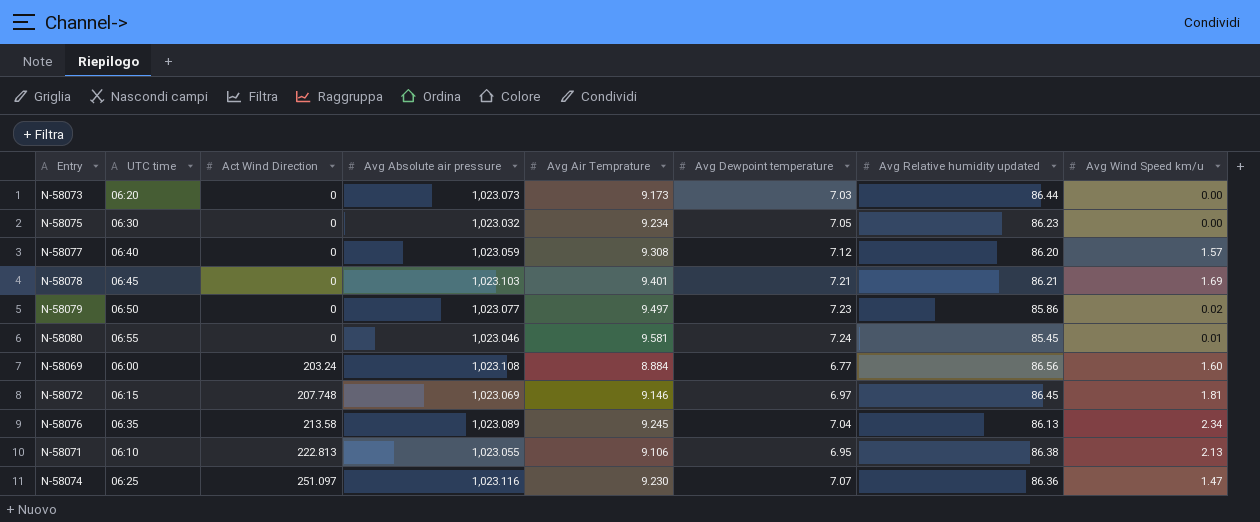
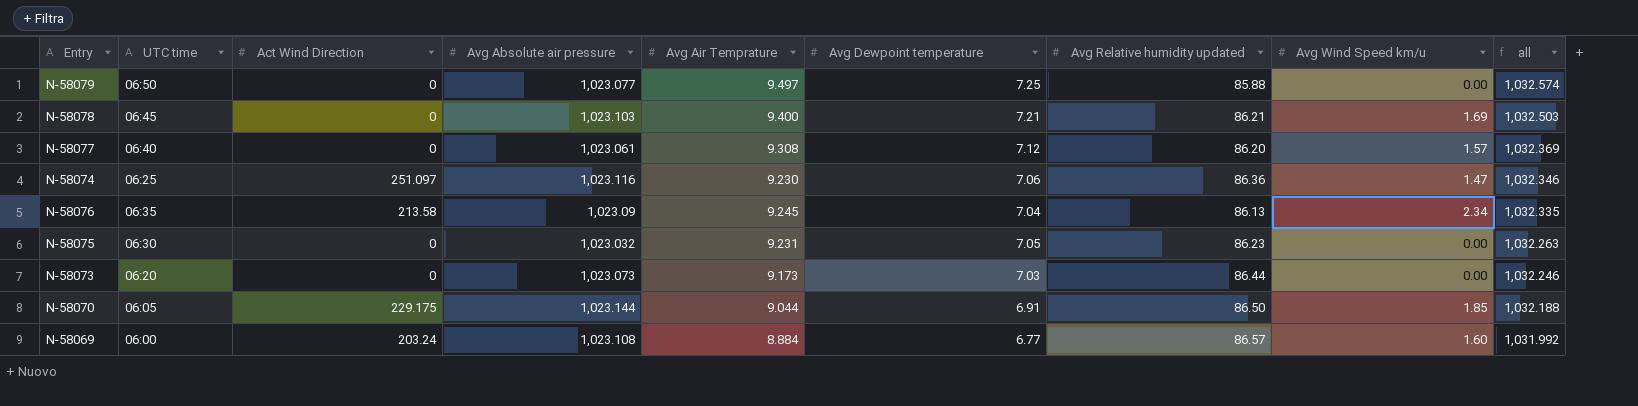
row order: Act Wind Direction ascending -> all descending
column all | formula: none -> [Avg Absolute air pressure] + [Avg Air Temprature]
row N-58080: 06:55 | 0 | 1,023.046 | 9.581 | 7.24 | 85.45 | 0.01 -> none
row N-58072: 06:15 | 207.748 | 1,023.069 | 9.146 | 6.97 | 86.45 | 1.81 -> none
row N-58071: 06:10 | 222.813 | 1,023.055 | 9.106 | 6.95 | 86.38 | 2.13 -> none
N-58079 | Avg Dewpoint temperature: 7.23 -> 7.25
N-58079 | Avg Relative humidity updated: 85.86 -> 85.88
N-58079 | Avg Wind Speed km/u: 0.02 -> 0.00
N-58078 | Avg Air Temprature: 9.401 -> 9.400
N-58077 | Avg Absolute air pressure: 1,023.059 -> 1,023.061
N-58074 | Avg Dewpoint temperature: 7.07 -> 7.06
N-58076 | Avg Absolute air pressure: 1,023.089 -> 1,023.09
N-58075 | Avg Air Temprature: 9.234 -> 9.231
row N-58070: none -> 06:05 | 229.175 | 1,023.144 | 9.044 | 6.91 | 86.50 | 1.85 | 1,032.188
N-58069 | Avg Relative humidity updated: 86.56 -> 86.57

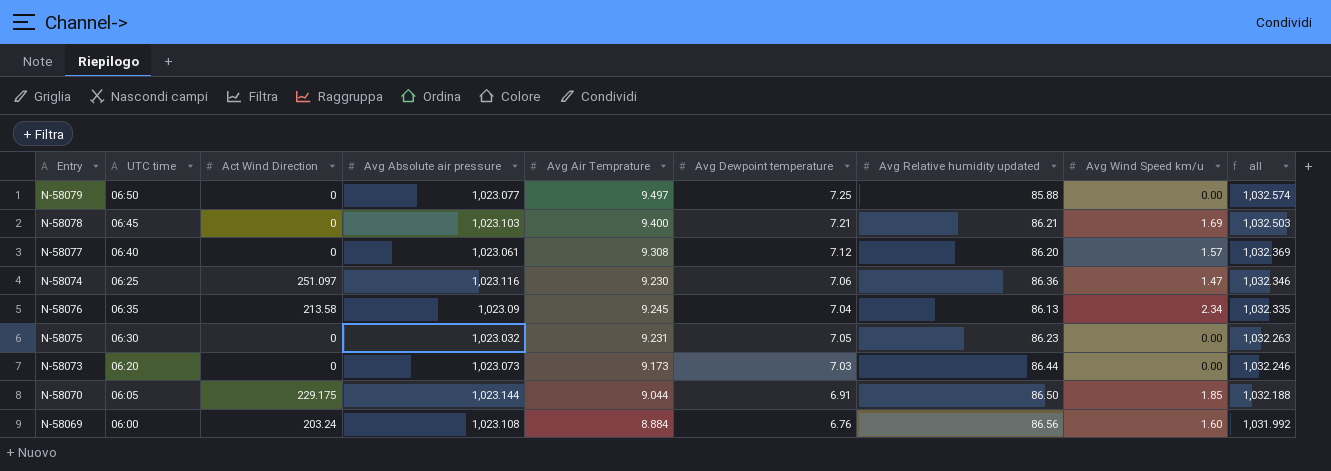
N-58069 | Avg Dewpoint temperature: 6.77 -> 6.76
N-58069 | Avg Relative humidity updated: 86.57 -> 86.56

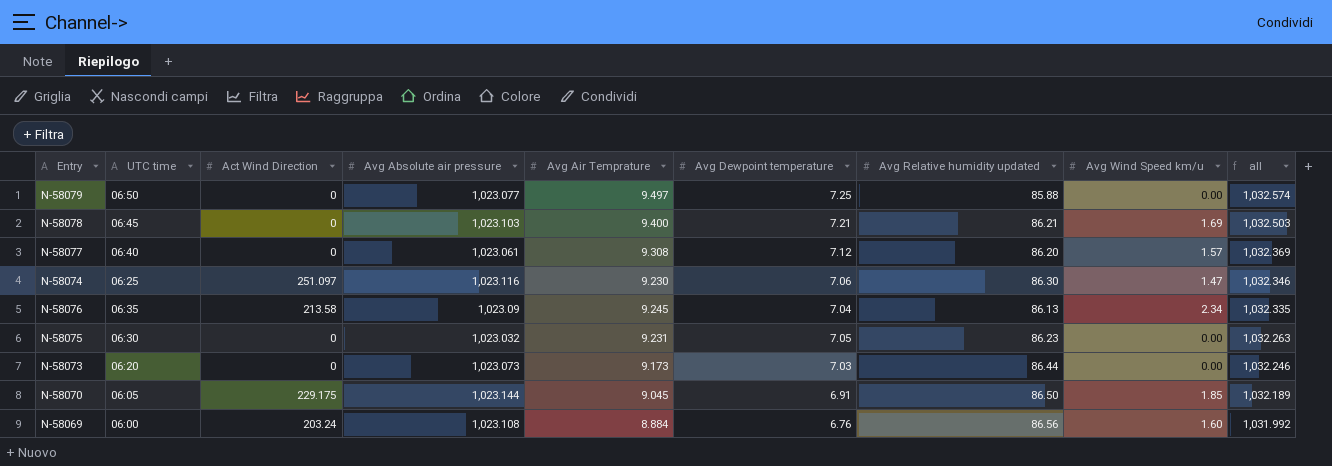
N-58074 | Avg Relative humidity updated: 86.36 -> 86.30
N-58070 | Avg Air Temprature: 9.044 -> 9.045
N-58070 | all: 1,032.188 -> 1,032.189

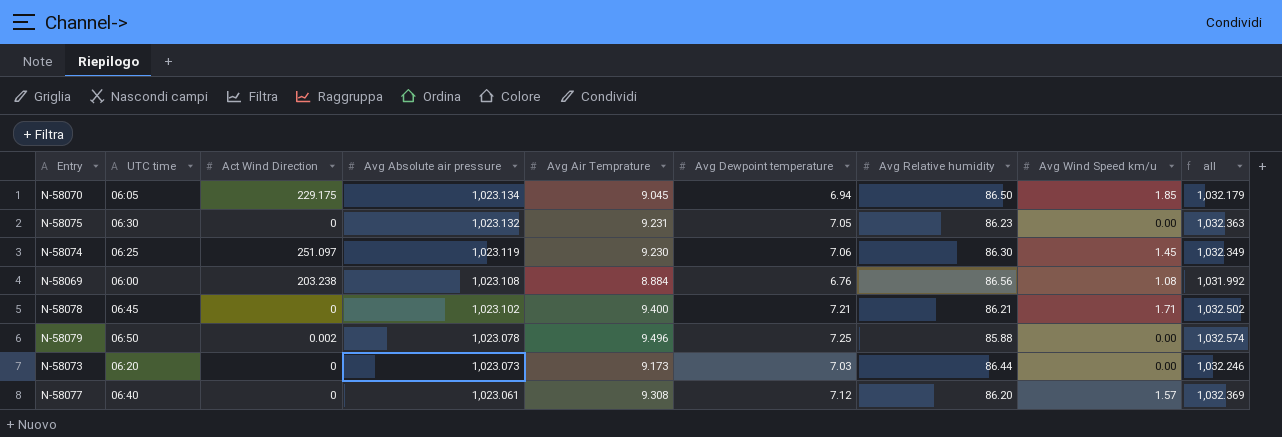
row order: all descending -> Avg Absolute air pressure descending
column name: Avg Relative humidity updated -> Avg Relative humidity
row N-58076: 06:35 | 213.58 | 1,023.09 | 9.245 | 7.04 | 86.13 | 2.34 | 1,032.335 -> none
N-58070 | Avg Absolute air pressure: 1,023.144 -> 1,023.134
N-58070 | Avg Dewpoint temperature: 6.91 -> 6.94
N-58070 | all: 1,032.189 -> 1,032.179
N-58075 | Avg Absolute air pressure: 1,023.032 -> 1,023.132
N-58075 | all: 1,032.263 -> 1,032.363
N-58074 | Avg Absolute air pressure: 1,023.116 -> 1,023.119
N-58074 | Avg Wind Speed km/u: 1.47 -> 1.45
N-58074 | all: 1,032.346 -> 1,032.349
N-58069 | Act Wind Direction: 203.24 -> 203.238
N-58069 | Avg Wind Speed km/u: 1.60 -> 1.08
N-58078 | Avg Absolute air pressure: 1,023.103 -> 1,023.102
N-58078 | Avg Wind Speed km/u: 1.69 -> 1.71
N-58078 | all: 1,032.503 -> 1,032.502
N-58079 | Act Wind Direction: 0 -> 0.002
N-58079 | Avg Absolute air pressure: 1,023.077 -> 1,023.078
N-58079 | Avg Air Temprature: 9.497 -> 9.496

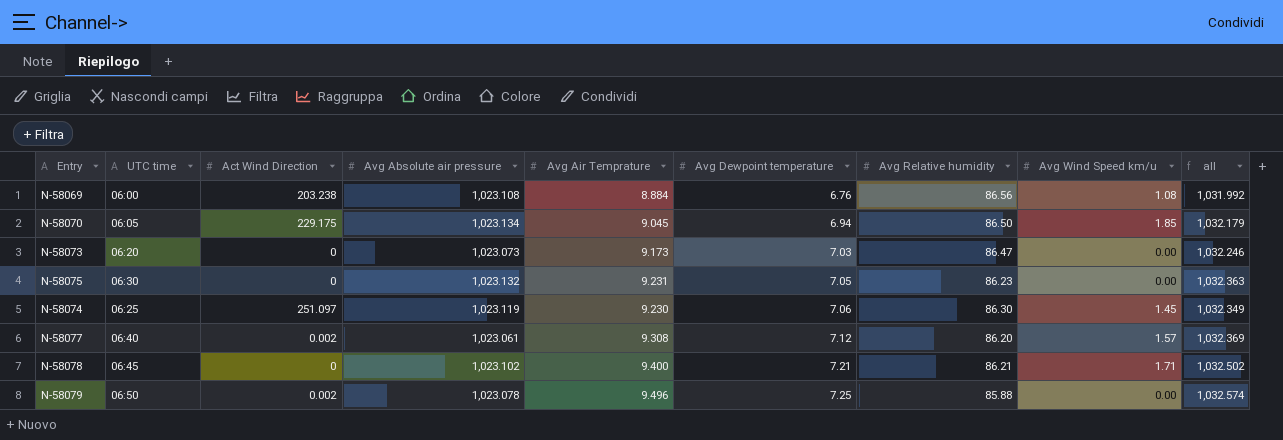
row order: Avg Absolute air pressure descending -> Avg Dewpoint temperature ascending
N-58073 | Avg Relative humidity: 86.44 -> 86.47
N-58077 | Act Wind Direction: 0 -> 0.002

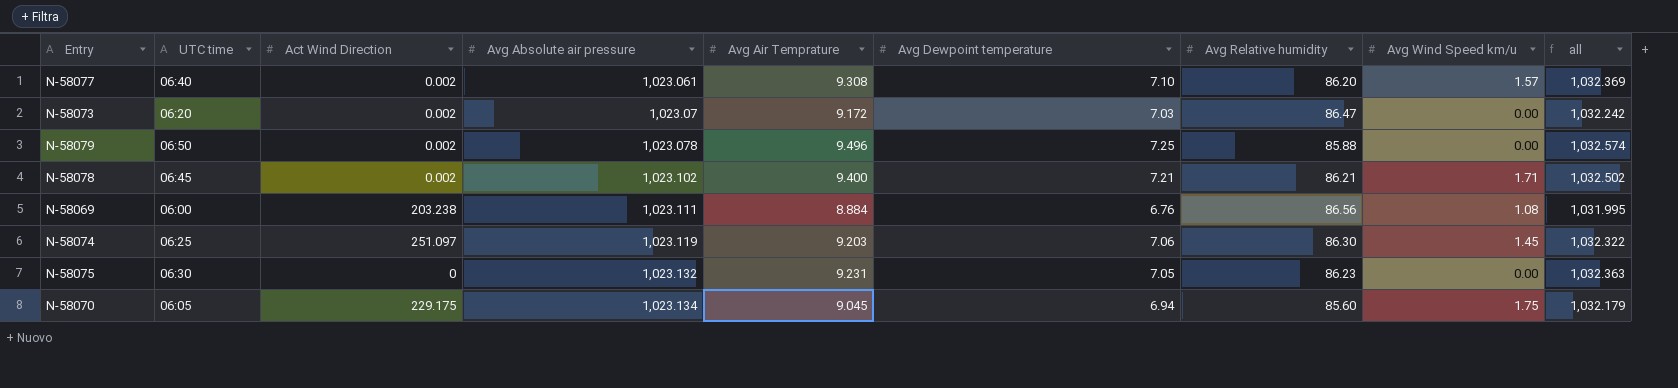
row order: Avg Dewpoint temperature ascending -> Avg Absolute air pressure ascending
N-58077 | Avg Dewpoint temperature: 7.12 -> 7.10
N-58073 | Act Wind Direction: 0 -> 0.002
N-58073 | Avg Absolute air pressure: 1,023.073 -> 1,023.07
N-58073 | Avg Air Temprature: 9.173 -> 9.172
N-58073 | all: 1,032.246 -> 1,032.242
N-58078 | Act Wind Direction: 0 -> 0.002
N-58069 | Avg Absolute air pressure: 1,023.108 -> 1,023.111
N-58069 | all: 1,031.992 -> 1,031.995
N-58074 | Avg Air Temprature: 9.230 -> 9.203
N-58074 | all: 1,032.349 -> 1,032.322
N-58070 | Avg Relative humidity: 86.50 -> 85.60
N-58070 | Avg Wind Speed km/u: 1.85 -> 1.75

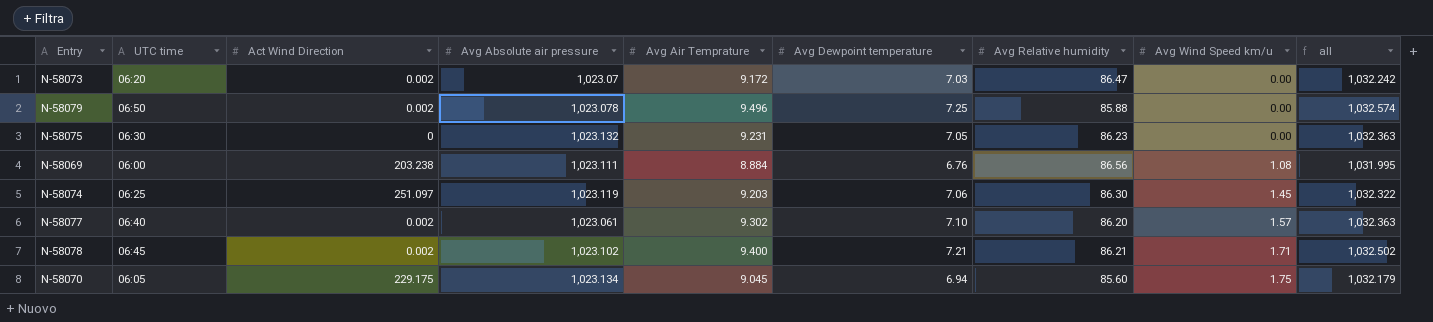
row order: Avg Absolute air pressure ascending -> Avg Wind Speed km/u ascending
N-58077 | Avg Air Temprature: 9.308 -> 9.302
N-58077 | all: 1,032.369 -> 1,032.363

